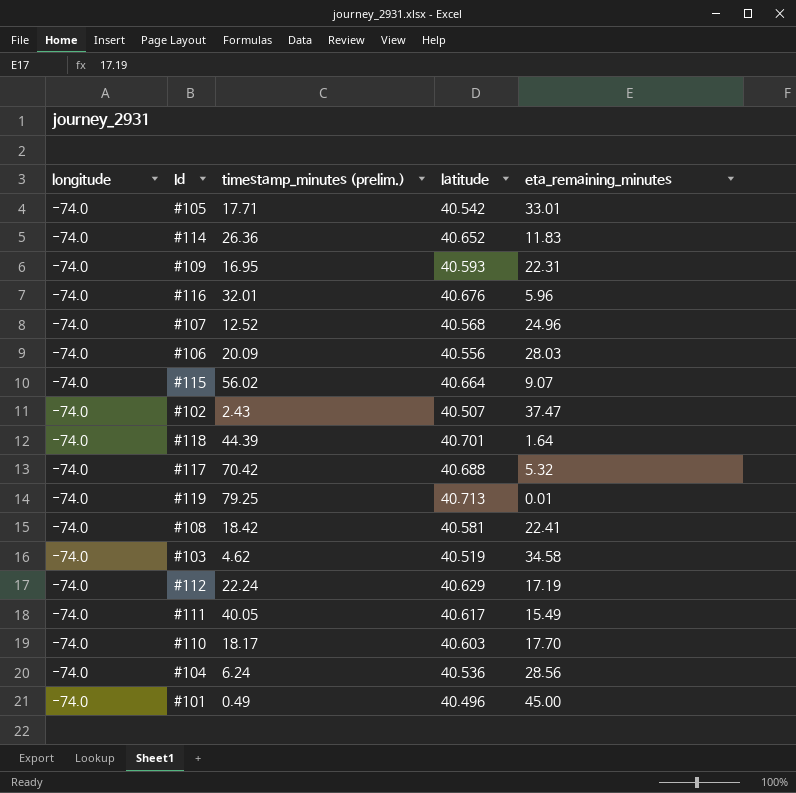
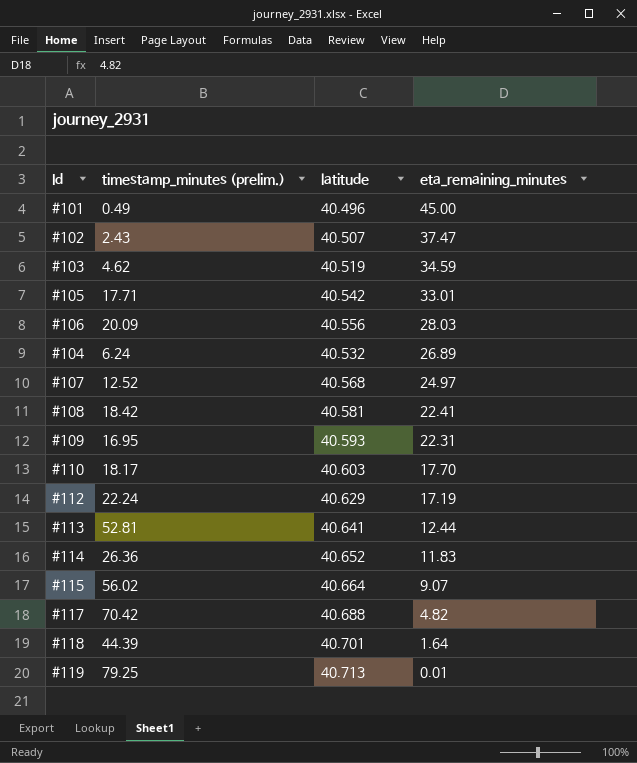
row order: none -> eta_remaining_minutes descending
column longitude | position: 1 -> none
row #116: -74.0 | 32.01 | 40.676 | 5.96 -> none
row #111: -74.0 | 40.05 | 40.617 | 15.49 -> none
#103 | eta_remaining_minutes: 34.58 -> 34.59
#104 | latitude: 40.536 -> 40.532
#104 | eta_remaining_minutes: 28.56 -> 26.89
#107 | eta_remaining_minutes: 24.96 -> 24.97
row #113: none -> 52.81 | 40.641 | 12.44
#117 | eta_remaining_minutes: 5.32 -> 4.82

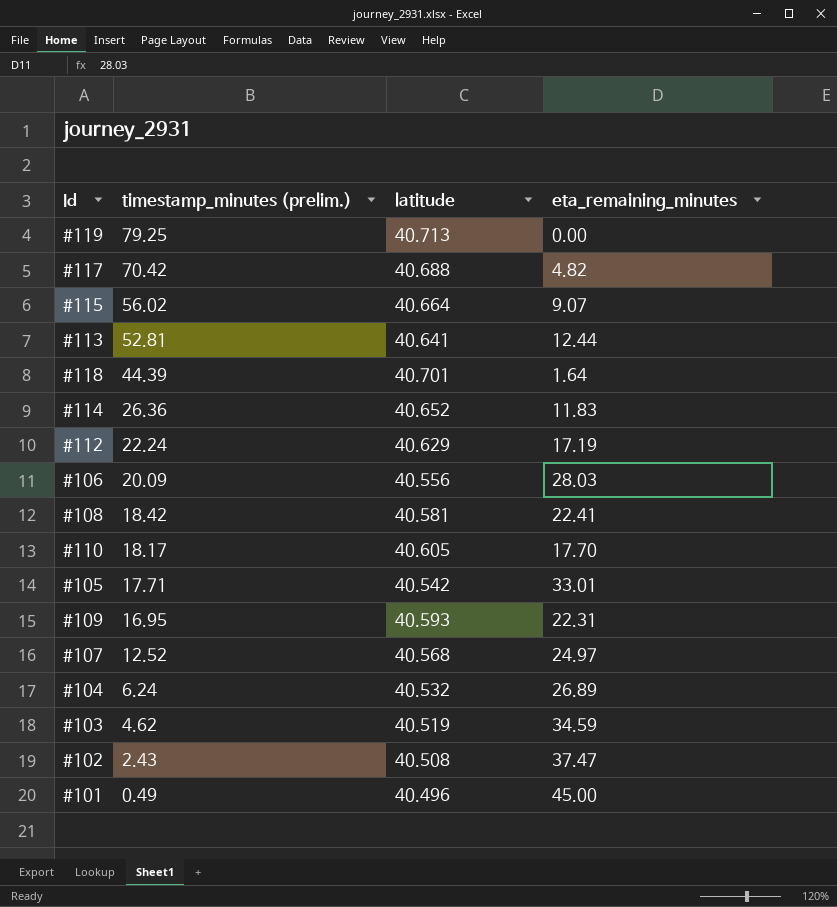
row order: eta_remaining_minutes descending -> timestamp_minutes (prelim.) descending
#119 | eta_remaining_minutes: 0.01 -> 0.00
#110 | latitude: 40.603 -> 40.605
#102 | latitude: 40.507 -> 40.508

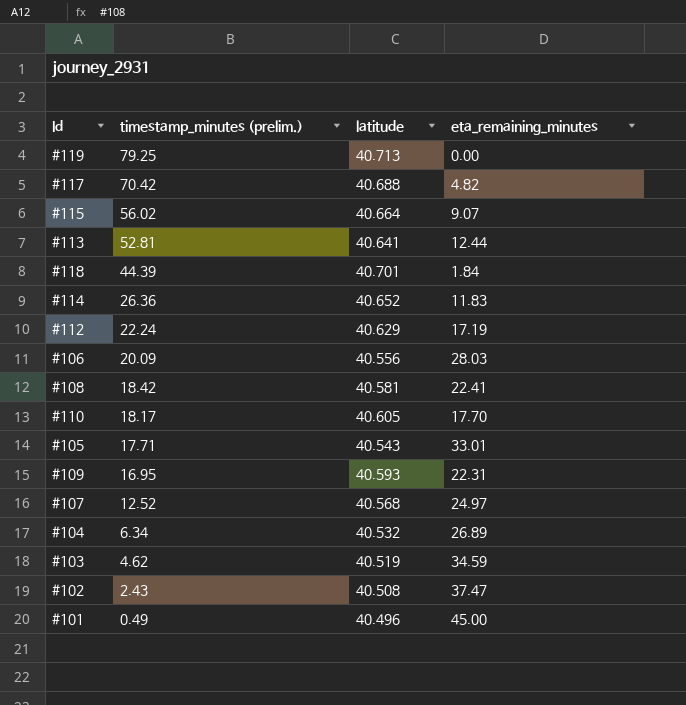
#118 | eta_remaining_minutes: 1.64 -> 1.84
#105 | latitude: 40.542 -> 40.543
#104 | timestamp_minutes (prelim.): 6.24 -> 6.34

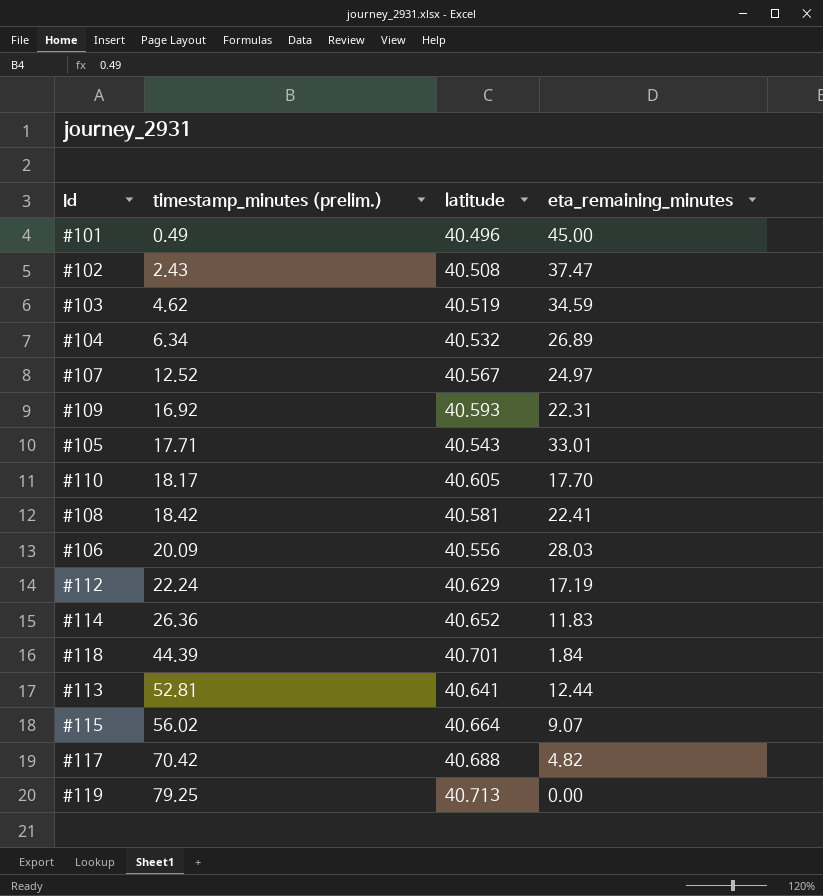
row order: timestamp_minutes (prelim.) descending -> timestamp_minutes (prelim.) ascending
#107 | latitude: 40.568 -> 40.567
#109 | timestamp_minutes (prelim.): 16.95 -> 16.92

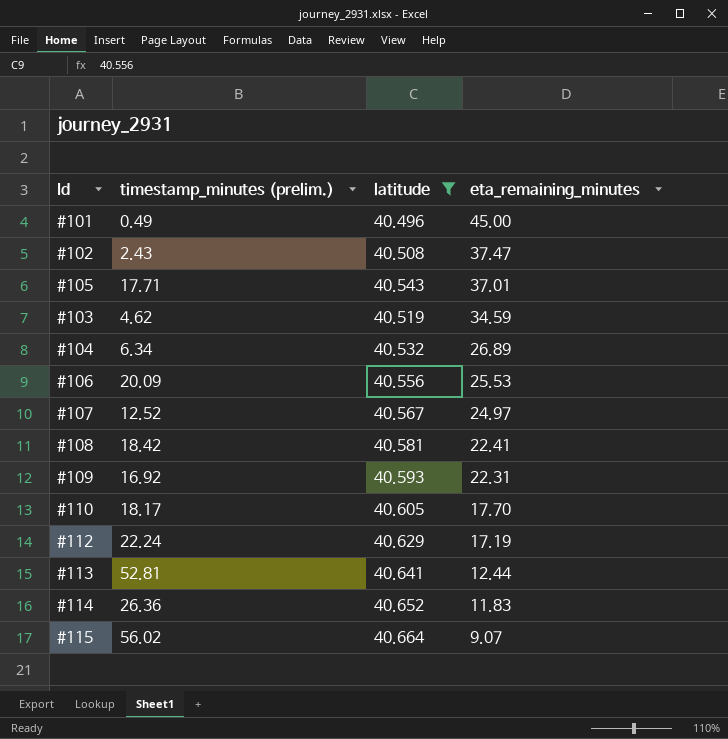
filter: none -> latitude <= 40.664
row order: timestamp_minutes (prelim.) ascending -> eta_remaining_minutes descending
#105 | eta_remaining_minutes: 33.01 -> 37.01
#106 | eta_remaining_minutes: 28.03 -> 25.53

